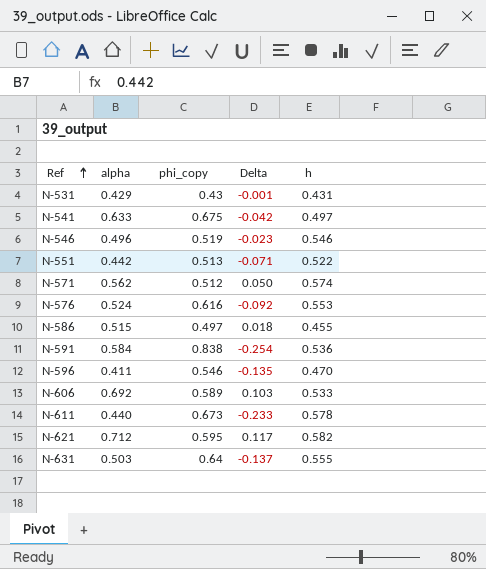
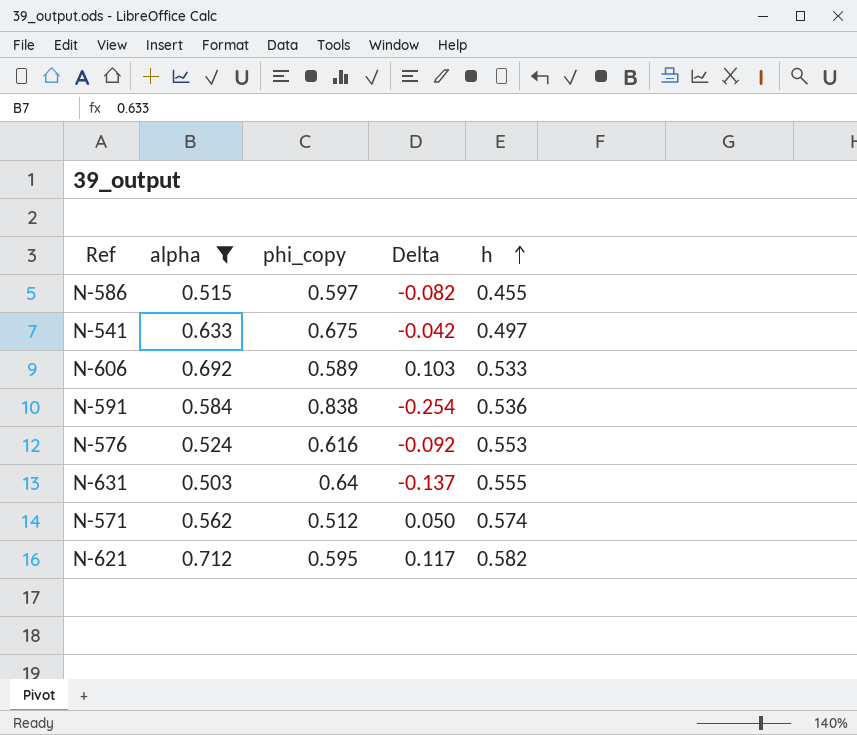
filter: none -> alpha >= 0.503
row order: Ref ascending -> h ascending
N-586 | phi_copy: 0.497 -> 0.597
N-586 | Delta: 0.018 -> -0.082

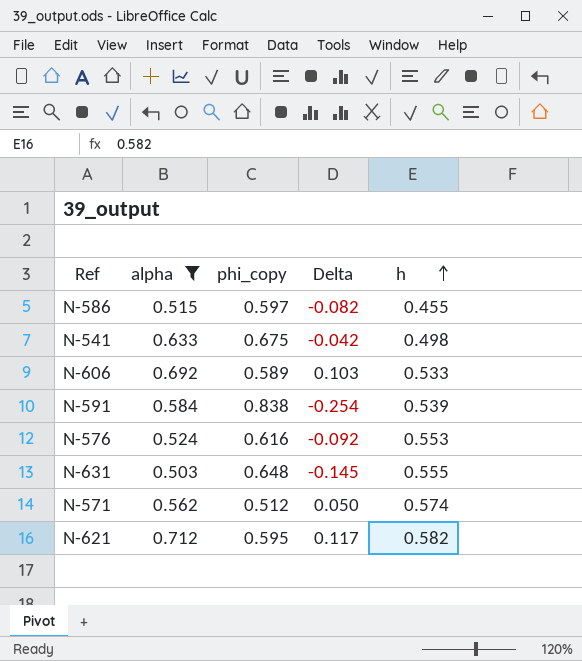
N-541 | h: 0.497 -> 0.498
N-591 | h: 0.536 -> 0.539
N-631 | phi_copy: 0.64 -> 0.648
N-631 | Delta: -0.137 -> -0.145

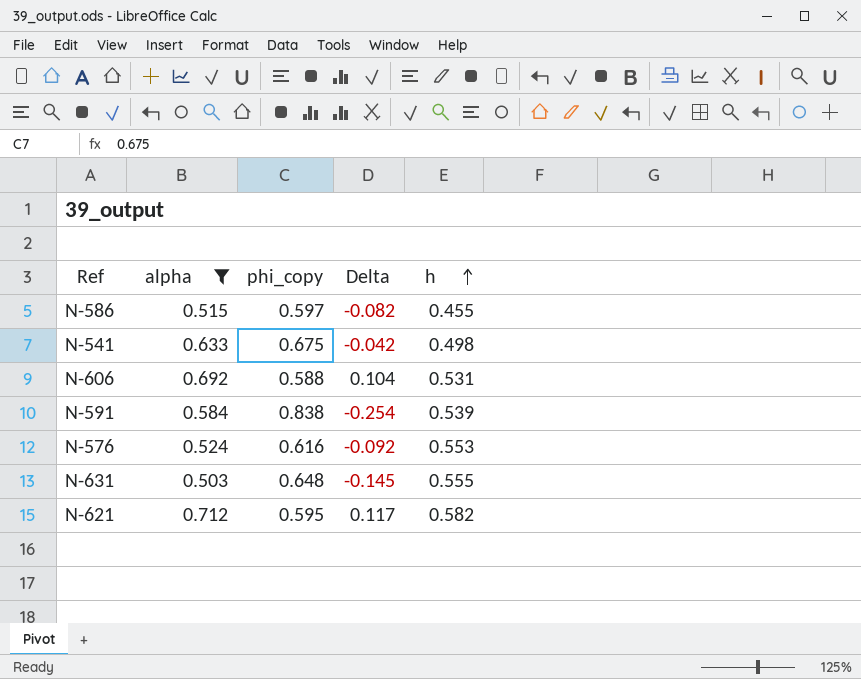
row N-571: 0.562 | 0.512 | 0.050 | 0.574 -> none
N-606 | phi_copy: 0.589 -> 0.588
N-606 | Delta: 0.103 -> 0.104
N-606 | h: 0.533 -> 0.531

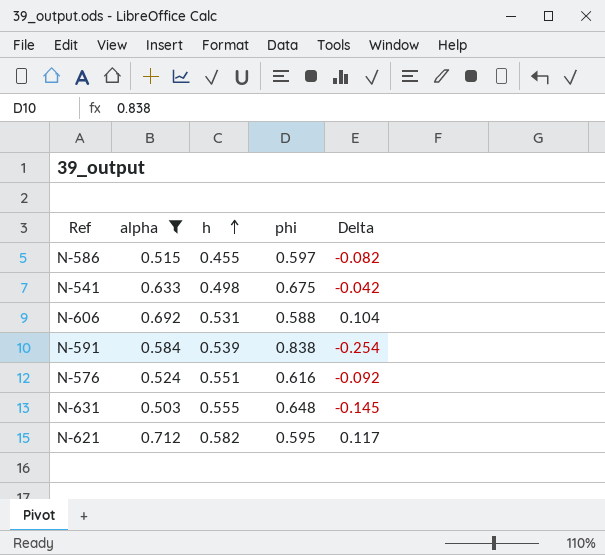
column h | position: 5 -> 3
column name: phi_copy -> phi
N-576 | h: 0.553 -> 0.551

